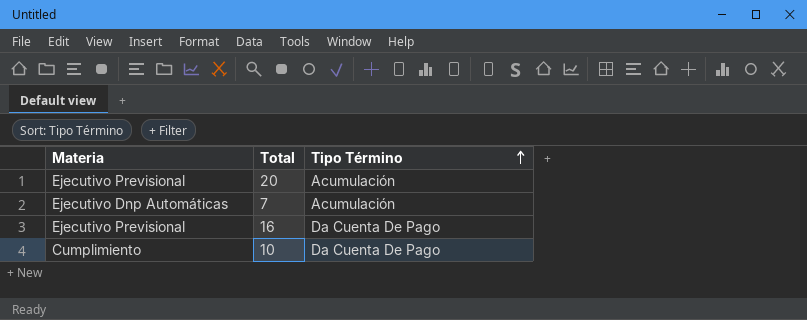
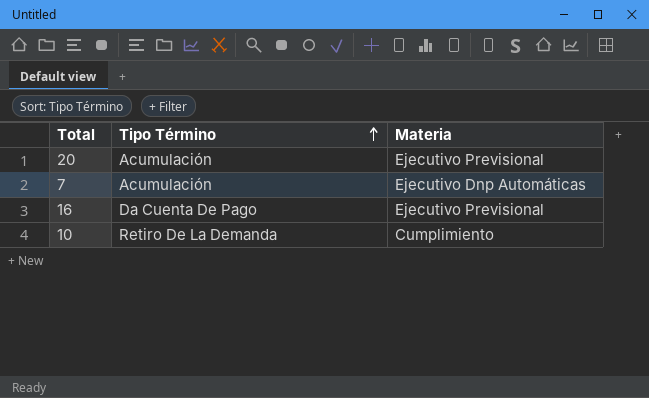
column Materia | position: 1 -> 3
10 | Tipo Término: Da Cuenta De Pago -> Retiro De La Demanda

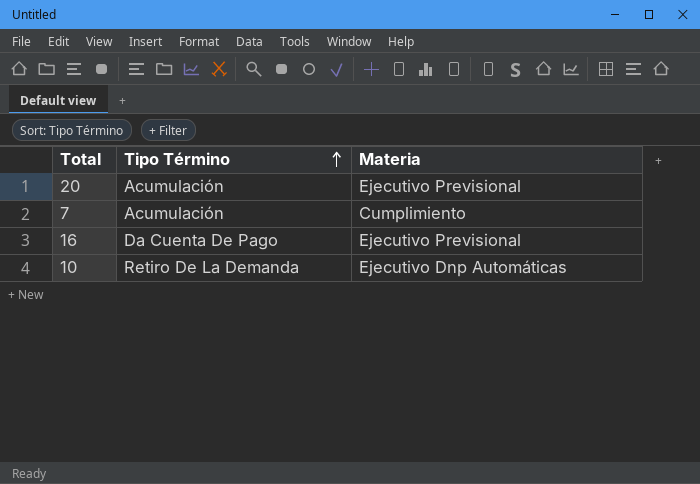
7 | Materia: Ejecutivo Dnp Automáticas -> Cumplimiento
10 | Materia: Cumplimiento -> Ejecutivo Dnp Automáticas

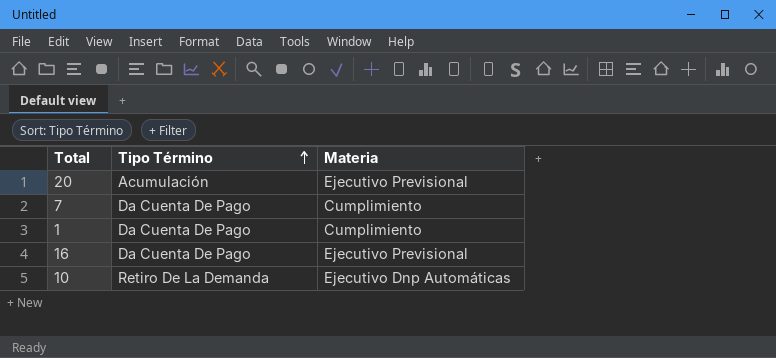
7 | Tipo Término: Acumulación -> Da Cuenta De Pago
row 1: none -> Da Cuenta De Pago | Cumplimiento

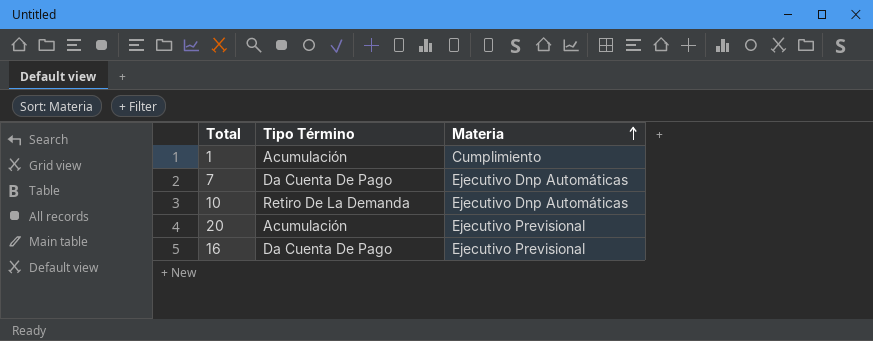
row order: Tipo Término ascending -> Materia ascending
1 | Tipo Término: Da Cuenta De Pago -> Acumulación
7 | Materia: Cumplimiento -> Ejecutivo Dnp Automáticas

